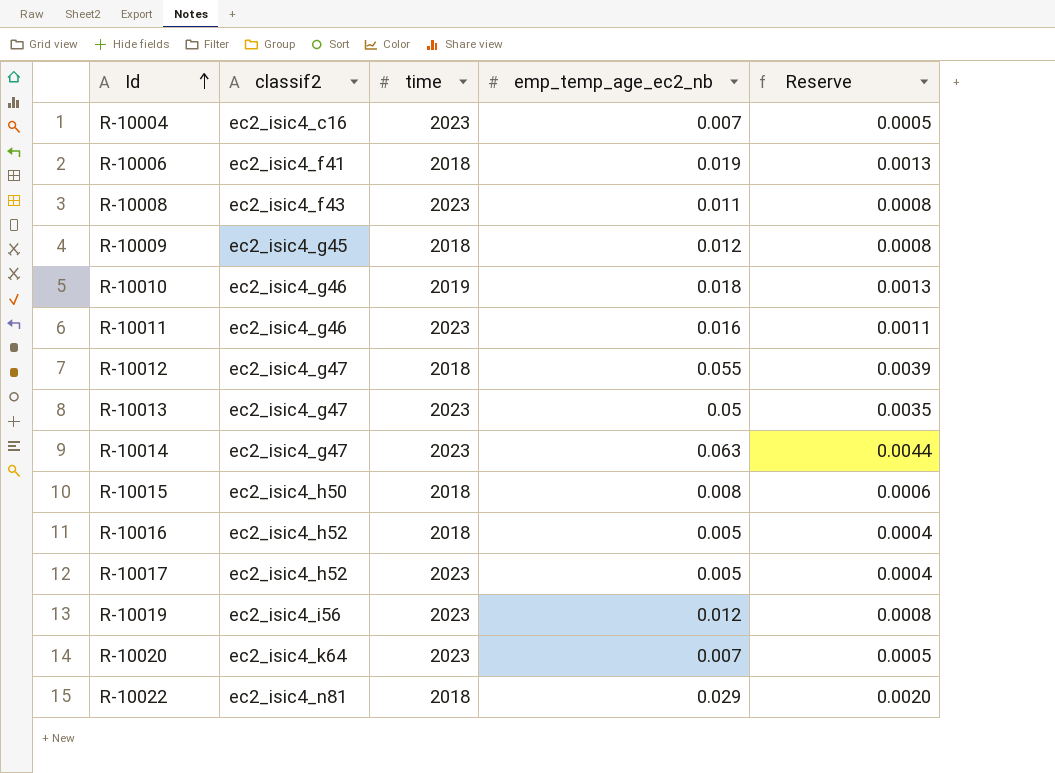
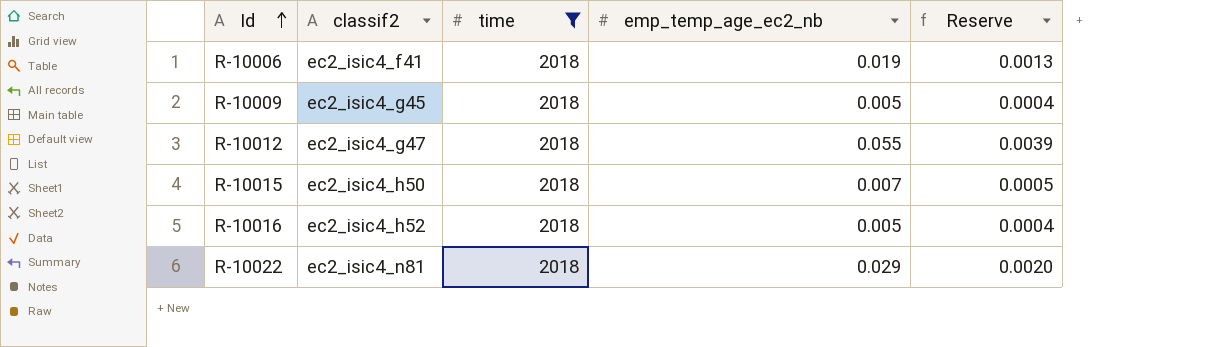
filter: none -> time = 2018
R-10009 | emp_temp_age_ec2_nb: 0.012 -> 0.005
R-10009 | Reserve: 0.0008 -> 0.0004
R-10015 | emp_temp_age_ec2_nb: 0.008 -> 0.007
R-10015 | Reserve: 0.0006 -> 0.0005

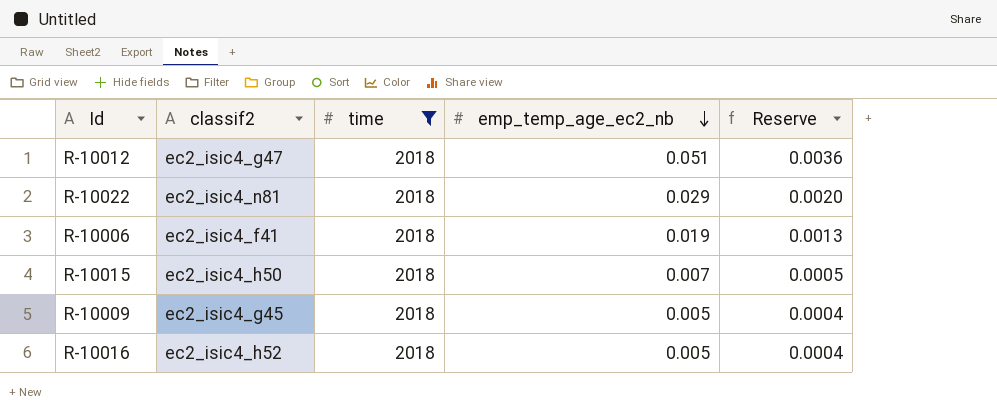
row order: Id ascending -> emp_temp_age_ec2_nb descending
R-10012 | emp_temp_age_ec2_nb: 0.055 -> 0.051
R-10012 | Reserve: 0.0039 -> 0.0036

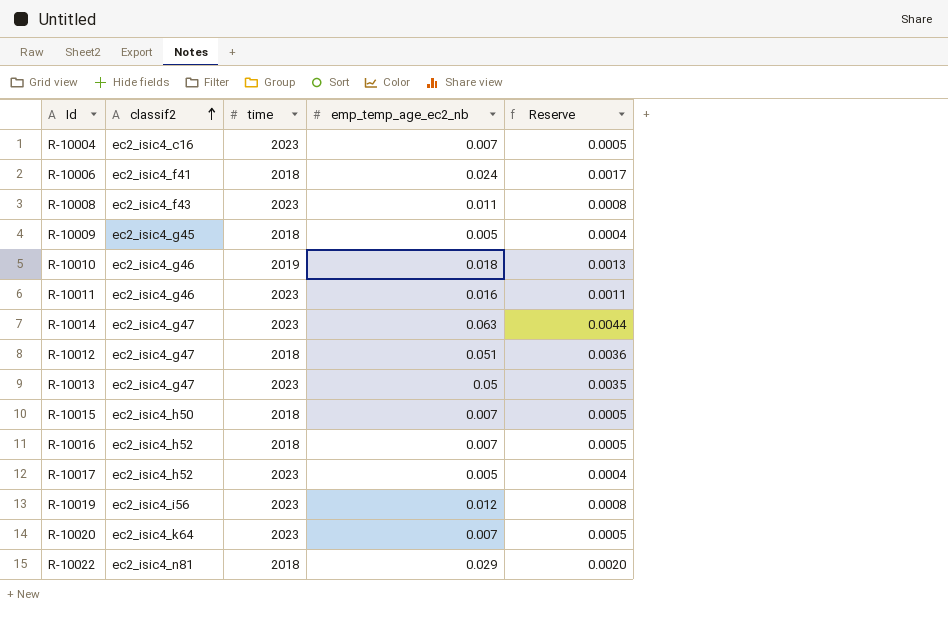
filter: time = 2018 -> none
row order: emp_temp_age_ec2_nb descending -> classif2 ascending
R-10006 | emp_temp_age_ec2_nb: 0.019 -> 0.024
R-10006 | Reserve: 0.0013 -> 0.0017
R-10016 | emp_temp_age_ec2_nb: 0.005 -> 0.007
R-10016 | Reserve: 0.0004 -> 0.0005

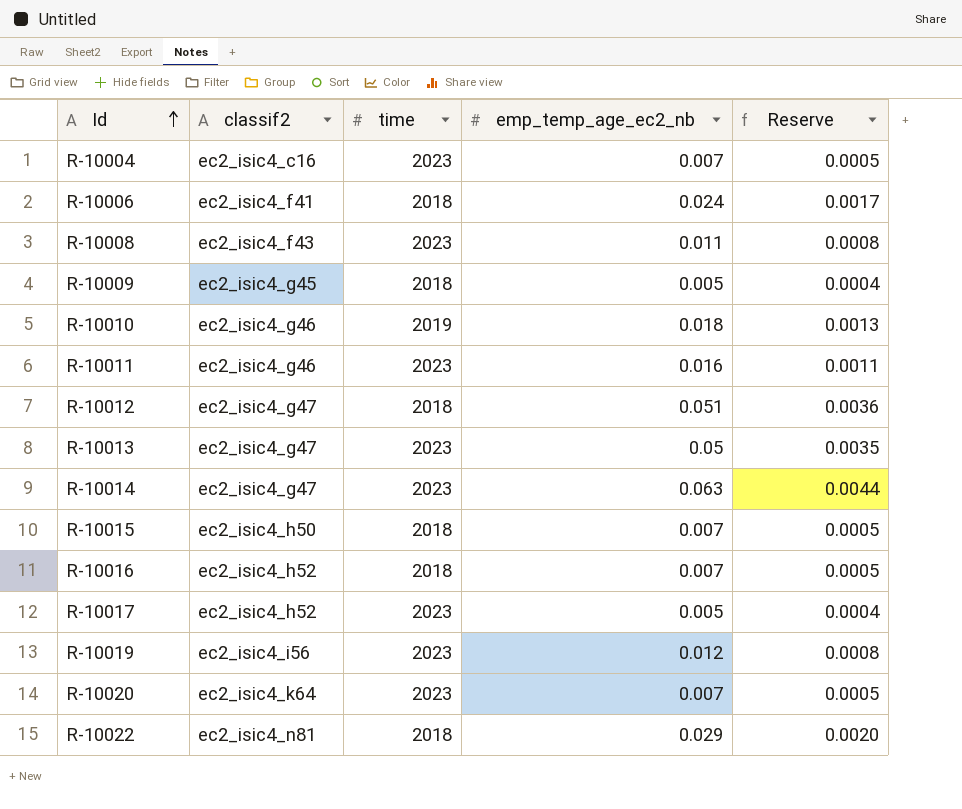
row order: classif2 ascending -> Id ascending

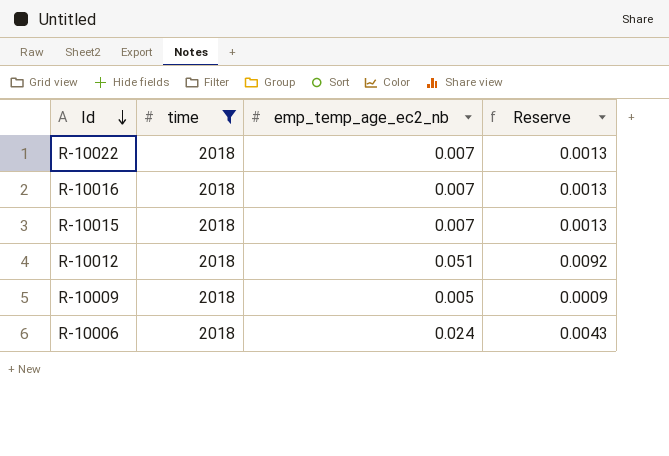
filter: none -> time = 2018
row order: Id ascending -> Id descending
column classif2 | position: 2 -> none
column Reserve | formula: [emp_temp_age_ec2_nb] * 0.07 -> [emp_temp_age_ec2_nb] * 0.18
R-10022 | emp_temp_age_ec2_nb: 0.029 -> 0.007

